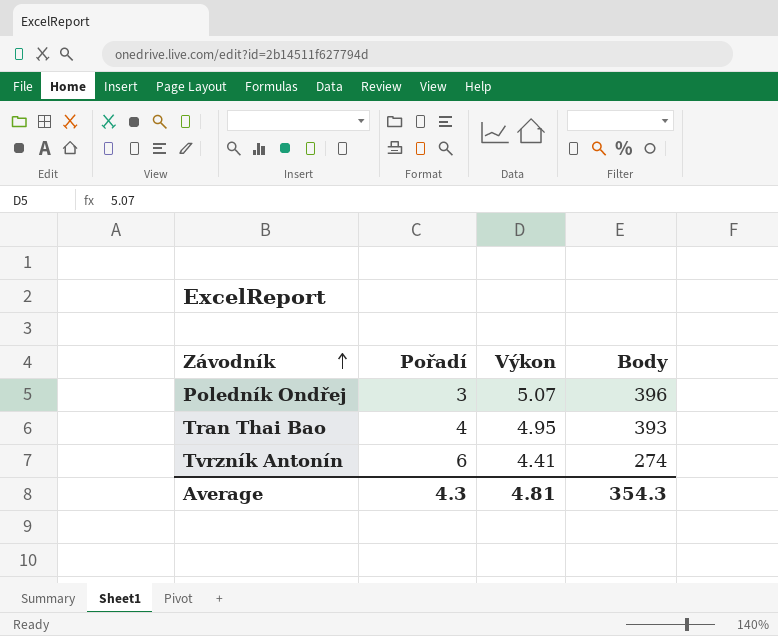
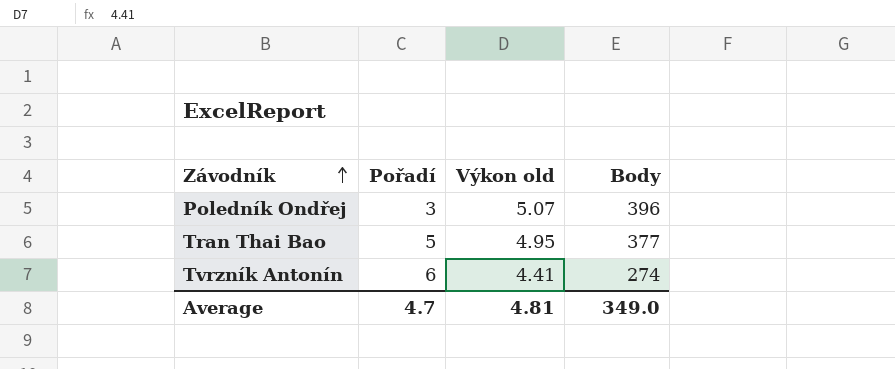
column name: Výkon -> Výkon old
Tran Thai Bao | Pořadí: 4 -> 5
Tran Thai Bao | Body: 393 -> 377
Average | Pořadí: 4.3 -> 4.7
Average | Body: 354.3 -> 349.0

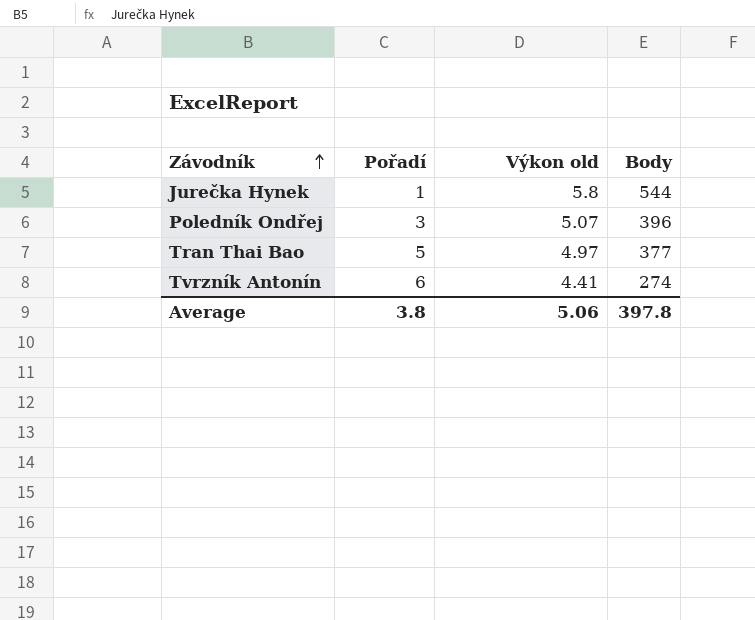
row Jurečka Hynek: none -> 1 | 5.8 | 544
Tran Thai Bao | Výkon old: 4.95 -> 4.97
Average | Pořadí: 4.7 -> 3.8
Average | Výkon old: 4.81 -> 5.06
Average | Body: 349.0 -> 397.8

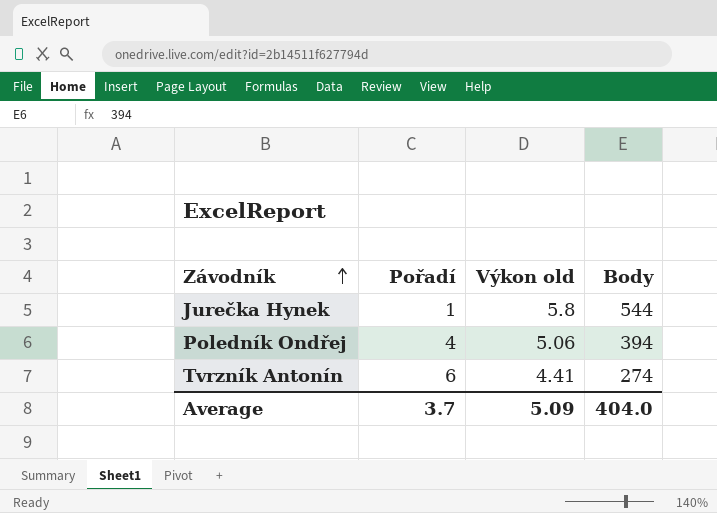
row Tran Thai Bao: 5 | 4.97 | 377 -> none
Poledník Ondřej | Pořadí: 3 -> 4
Poledník Ondřej | Výkon old: 5.07 -> 5.06
Poledník Ondřej | Body: 396 -> 394
Average | Pořadí: 3.8 -> 3.7
Average | Výkon old: 5.06 -> 5.09
Average | Body: 397.8 -> 404.0

